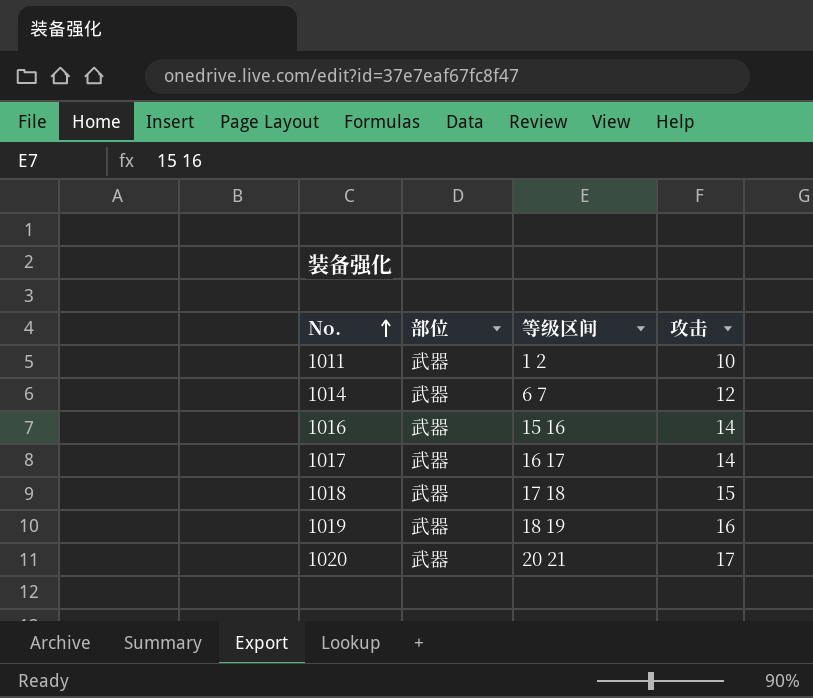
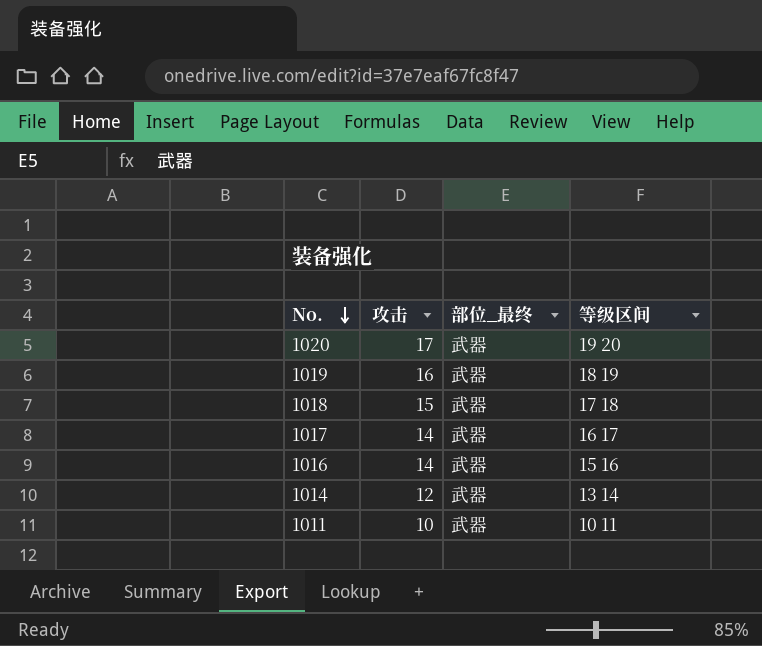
row order: No. ascending -> No. descending
column 攻击 | position: 4 -> 2
column name: 部位 -> 部位_最终
1020 | 等级区间: 20 21 -> 19 20
1014 | 等级区间: 6 7 -> 13 14
1011 | 等级区间: 1 2 -> 10 11

